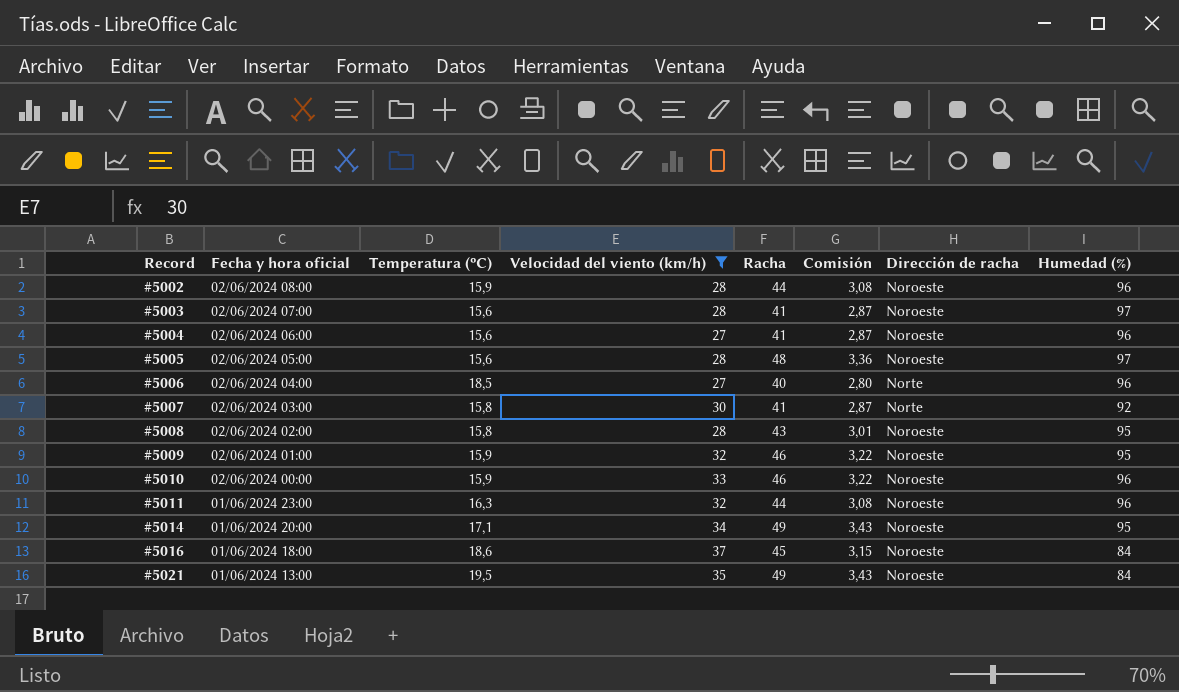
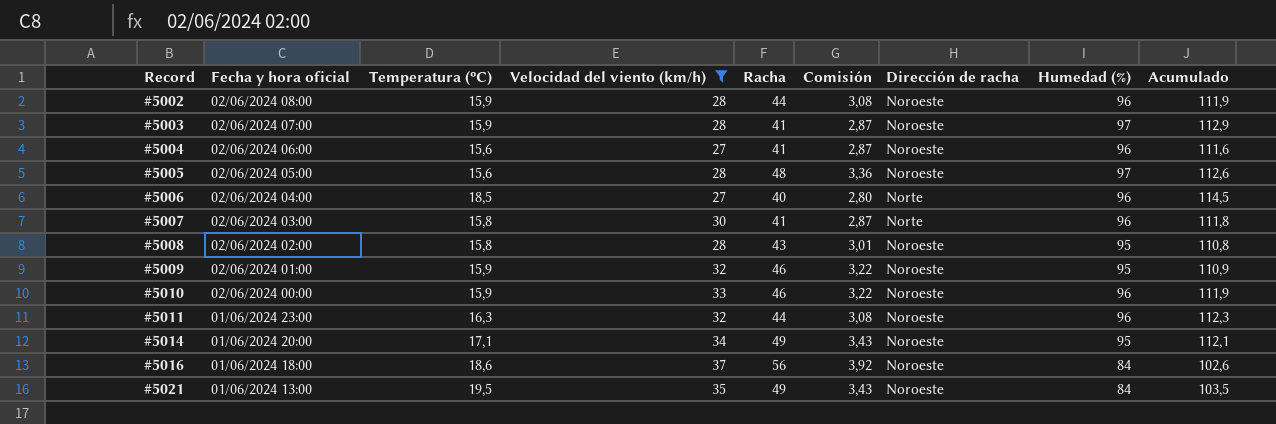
column Acumulado | formula: none -> [Temperatura (ºC)] + [Humedad (%)]
#5003 | Temperatura (ºC): 15,6 -> 15,9
#5007 | Humedad (%): 92 -> 96
#5016 | Racha: 45 -> 56
#5016 | Comisión: 3,15 -> 3,92

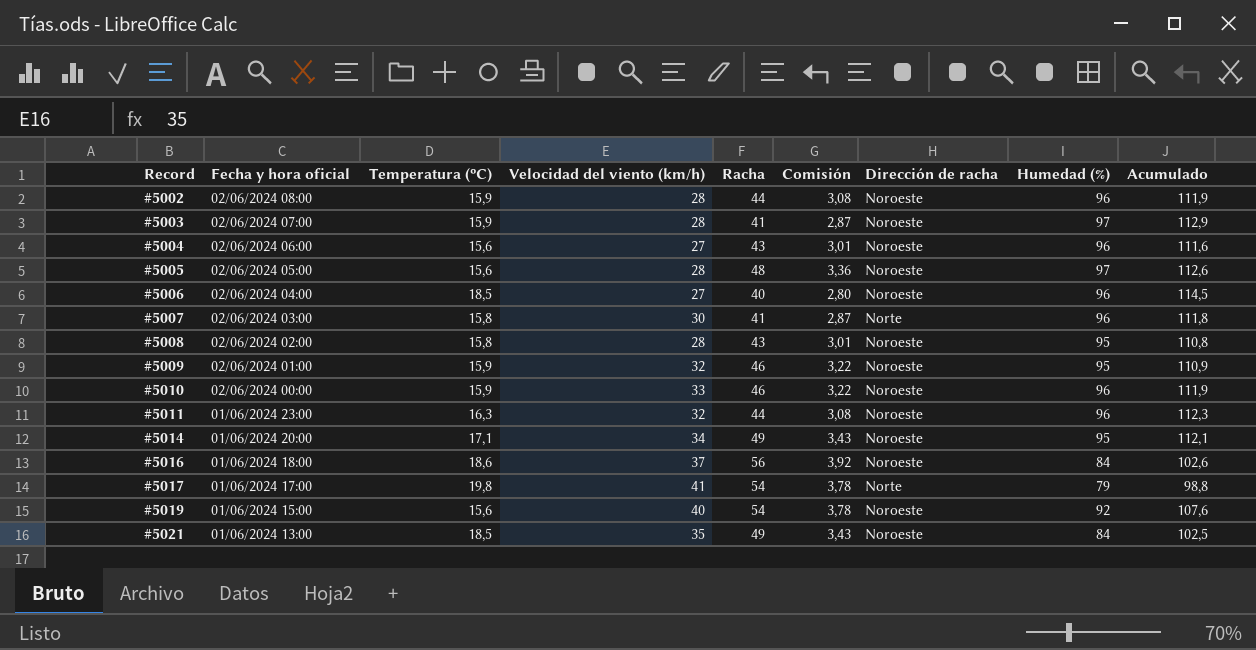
filter: Velocidad del viento (km/h) <= 37 -> none
#5004 | Racha: 41 -> 43
#5004 | Comisión: 2,87 -> 3,01
#5006 | Dirección de racha: Norte -> Noroeste
#5021 | Temperatura (ºC): 19,5 -> 18,5
#5021 | Acumulado: 103,5 -> 102,5

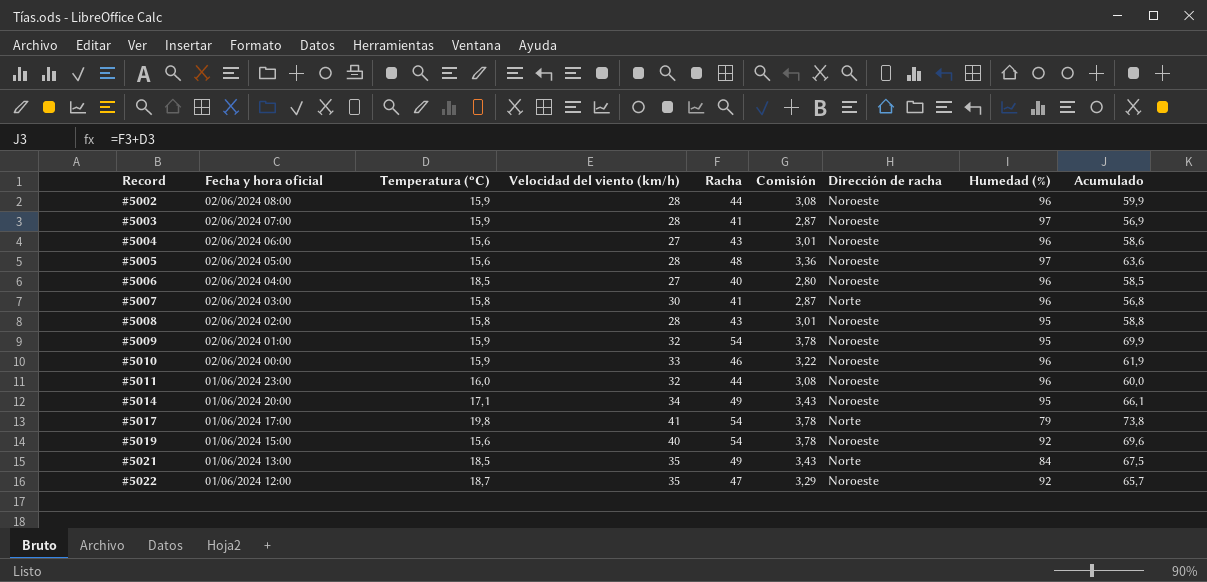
column Acumulado | formula: [Temperatura (ºC)] + [Humedad (%)] -> [Temperatura (ºC)] + [Racha]
row #5016: 01/06/2024 18:00 | 18,6 | 37 | 56 | 3,92 | Noroeste | 84 | 102,6 -> none
#5009 | Racha: 46 -> 54
#5009 | Comisión: 3,22 -> 3,78
#5011 | Temperatura (ºC): 16,3 -> 16,0
#5021 | Dirección de racha: Noroeste -> Norte
row #5022: none -> 01/06/2024 12:00 | 18,7 | 35 | 47 | 3,29 | Noroeste | 92 | 65,7

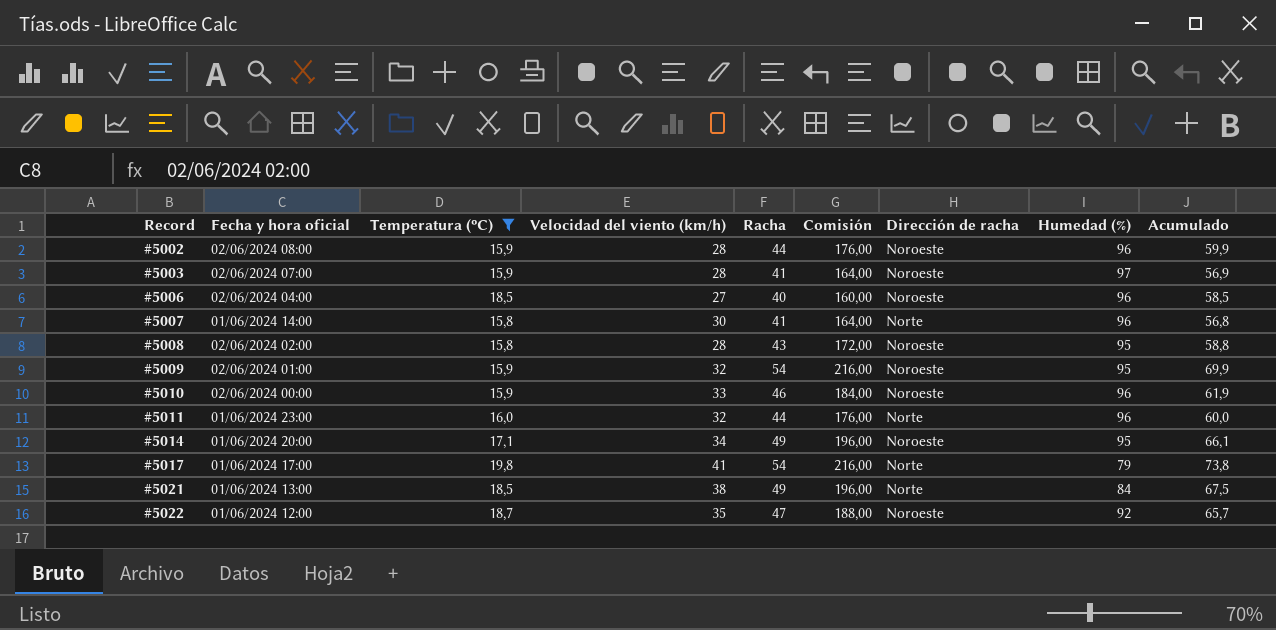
filter: none -> Temperatura (ºC) != 15,6
column Comisión | formula: [Racha] * 0,07 -> [Racha] * 4
#5007 | Fecha y hora oficial: 02/06/2024 03:00 -> 01/06/2024 14:00
#5011 | Dirección de racha: Noroeste -> Norte
#5021 | Velocidad del viento (km/h): 35 -> 38

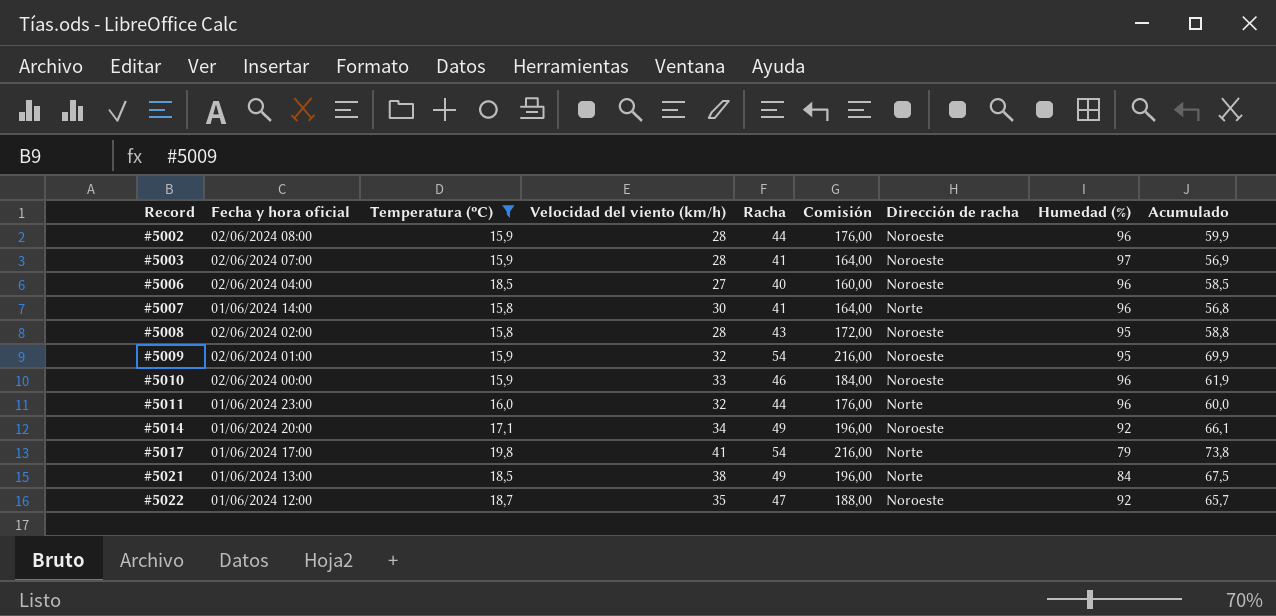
#5014 | Humedad (%): 95 -> 92

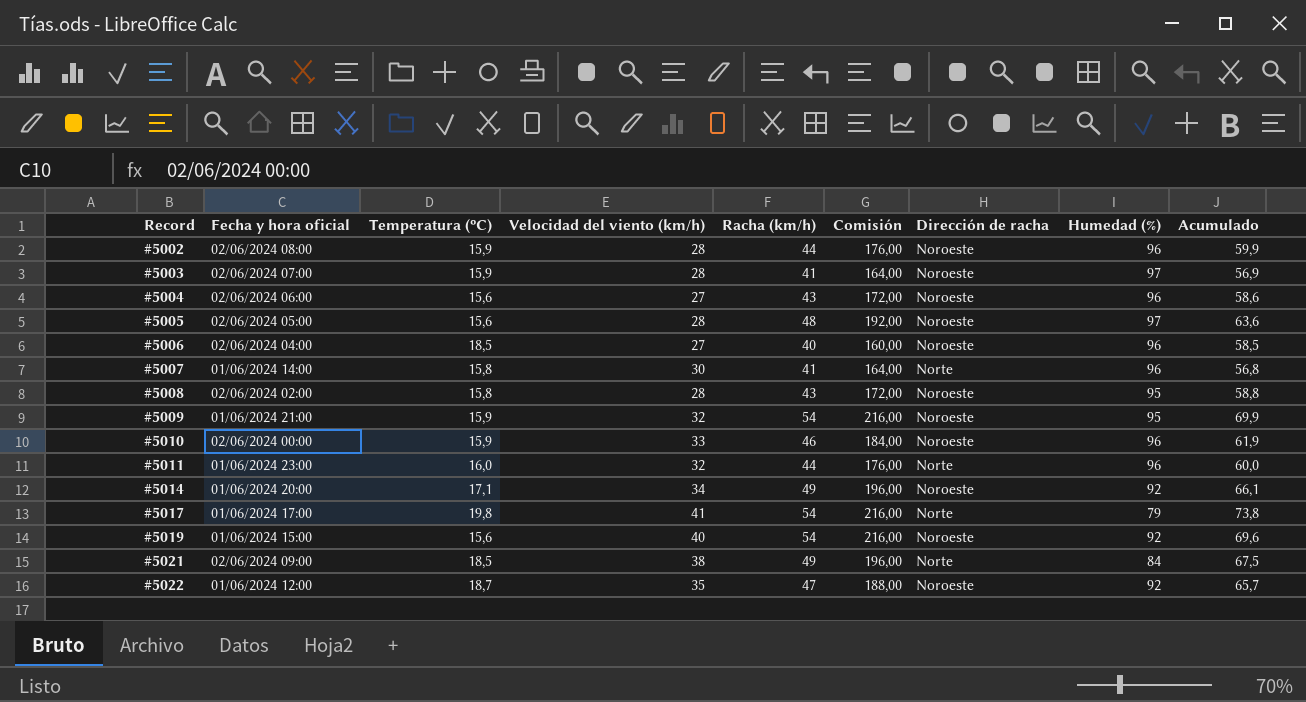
filter: Temperatura (ºC) != 15,6 -> none
column name: Racha -> Racha (km/h)
#5009 | Fecha y hora oficial: 02/06/2024 01:00 -> 01/06/2024 21:00
#5021 | Fecha y hora oficial: 01/06/2024 13:00 -> 02/06/2024 09:00

